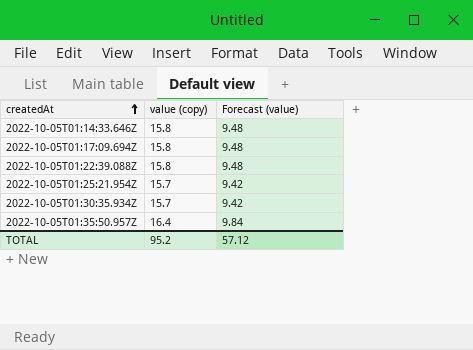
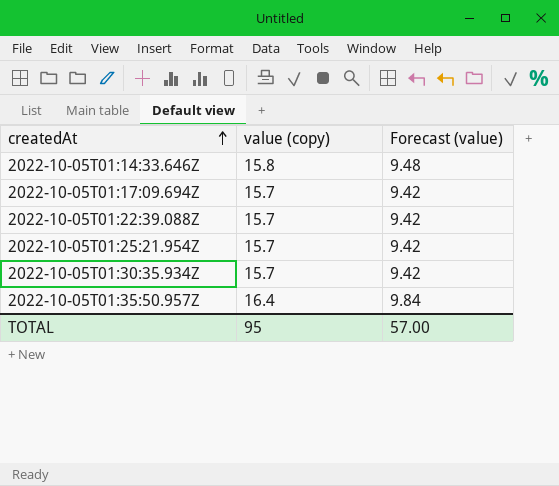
2022-10-05T01:17:09.694Z | value (copy): 15.8 -> 15.7
2022-10-05T01:17:09.694Z | Forecast (value): 9.48 -> 9.42
2022-10-05T01:22:39.088Z | value (copy): 15.8 -> 15.7
2022-10-05T01:22:39.088Z | Forecast (value): 9.48 -> 9.42
TOTAL | value (copy): 95.2 -> 95
TOTAL | Forecast (value): 57.12 -> 57.00

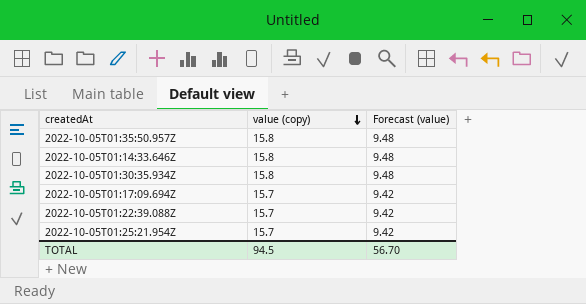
row order: createdAt ascending -> value (copy) descending
2022-10-05T01:35:50.957Z | value (copy): 16.4 -> 15.8
2022-10-05T01:35:50.957Z | Forecast (value): 9.84 -> 9.48
2022-10-05T01:30:35.934Z | value (copy): 15.7 -> 15.8
2022-10-05T01:30:35.934Z | Forecast (value): 9.42 -> 9.48
TOTAL | value (copy): 95 -> 94.5
TOTAL | Forecast (value): 57.00 -> 56.70

